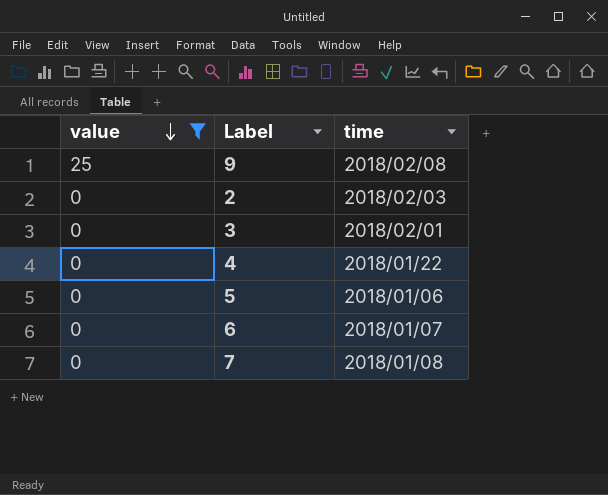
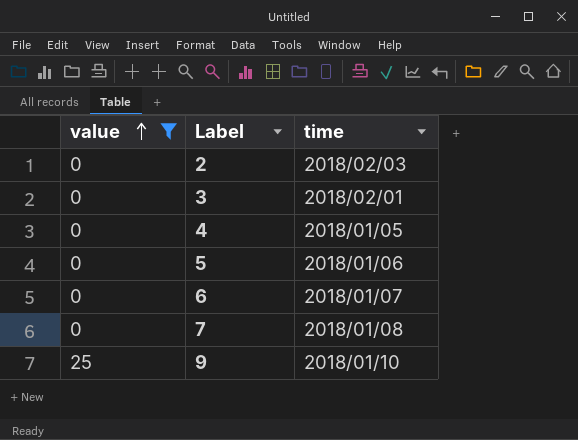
row order: value descending -> value ascending
4 | time: 2018/01/22 -> 2018/01/05
9 | time: 2018/02/08 -> 2018/01/10

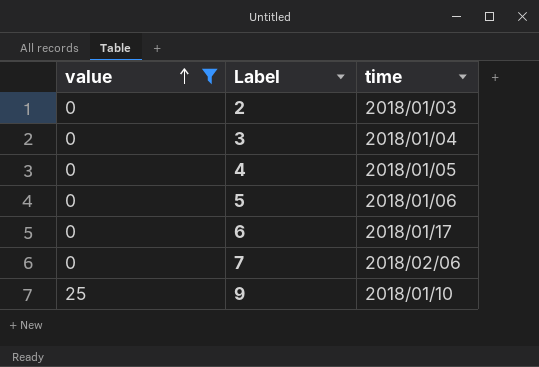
2 | time: 2018/02/03 -> 2018/01/03
3 | time: 2018/02/01 -> 2018/01/04
6 | time: 2018/01/07 -> 2018/01/17
7 | time: 2018/01/08 -> 2018/02/06

